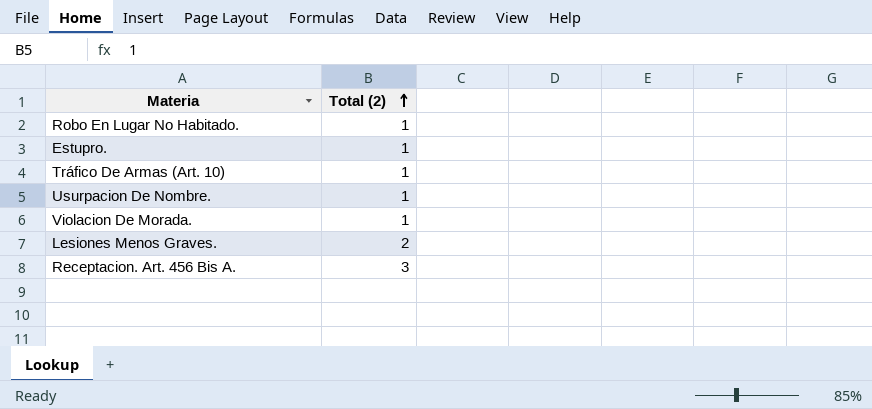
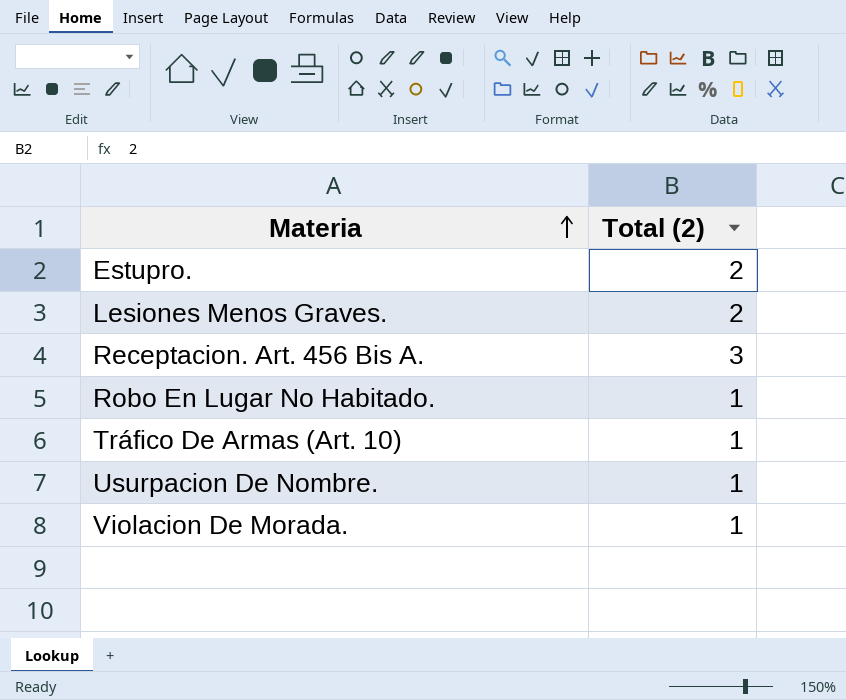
row order: Total (2) ascending -> Materia ascending
Estupro. | Total (2): 1 -> 2

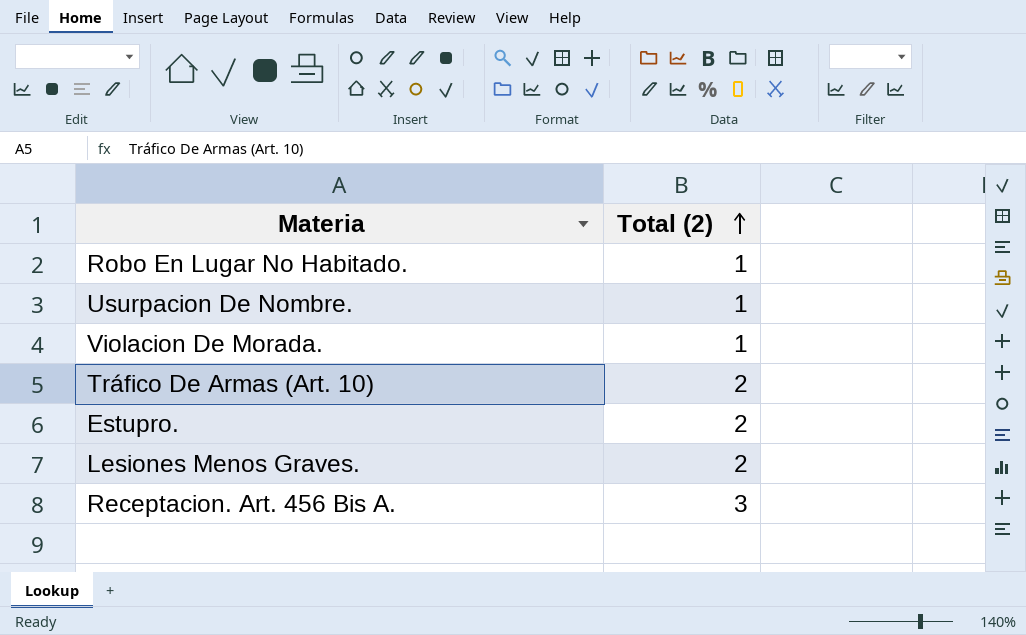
row order: Materia ascending -> Total (2) ascending
Tráfico De Armas (Art. 10) | Total (2): 1 -> 2

